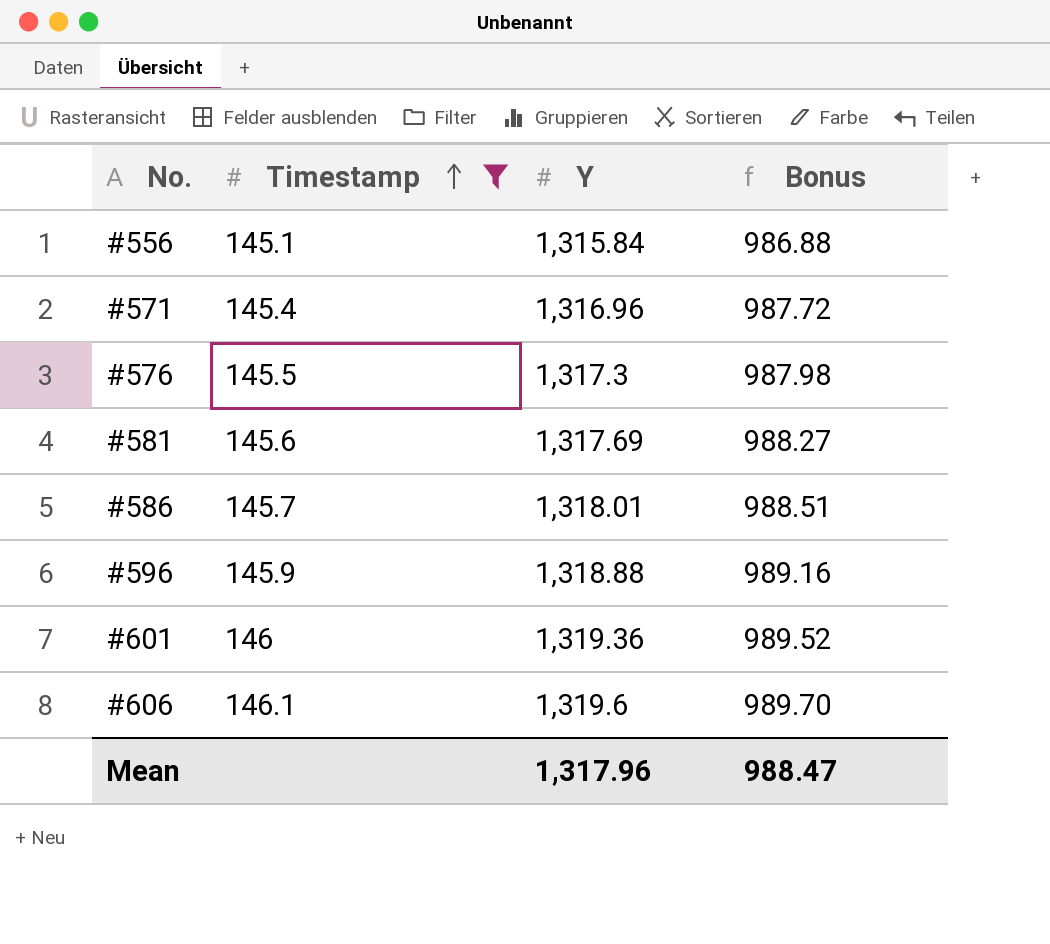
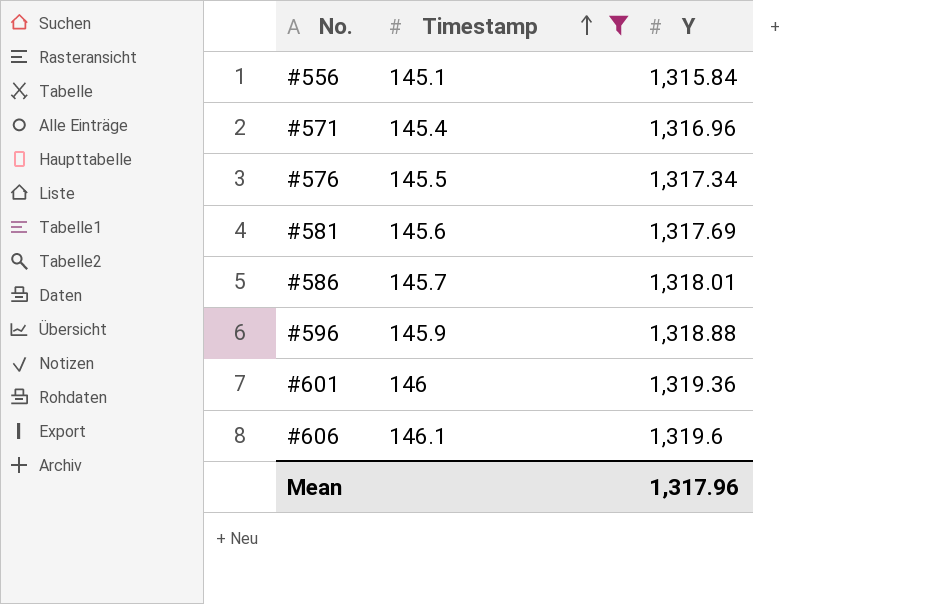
column Bonus | formula: [Y] * 0.75 -> none
#576 | Y: 1,317.3 -> 1,317.34

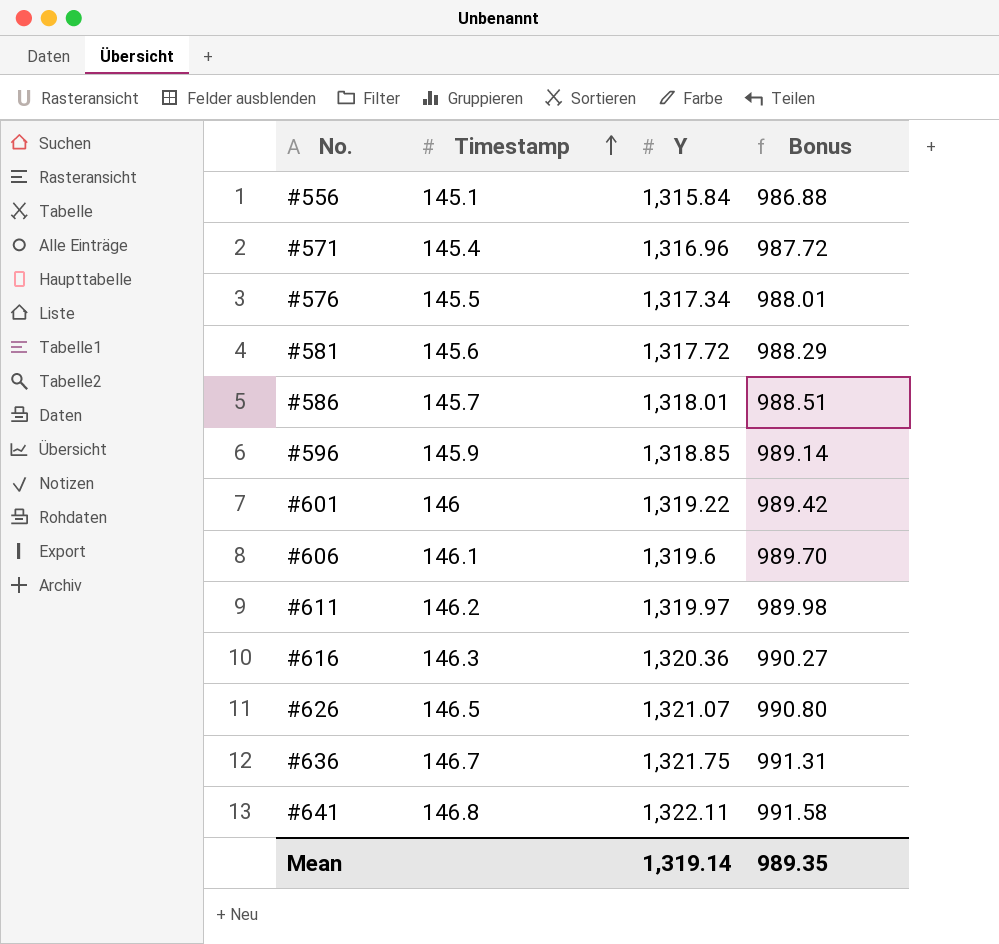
filter: Timestamp <= 146.1 -> none
column Bonus | formula: none -> [Y] * 0.75
#581 | Y: 1,317.69 -> 1,317.72
#596 | Y: 1,318.88 -> 1,318.85
#601 | Y: 1,319.36 -> 1,319.22
Mean | Y: 1,317.96 -> 1,319.14

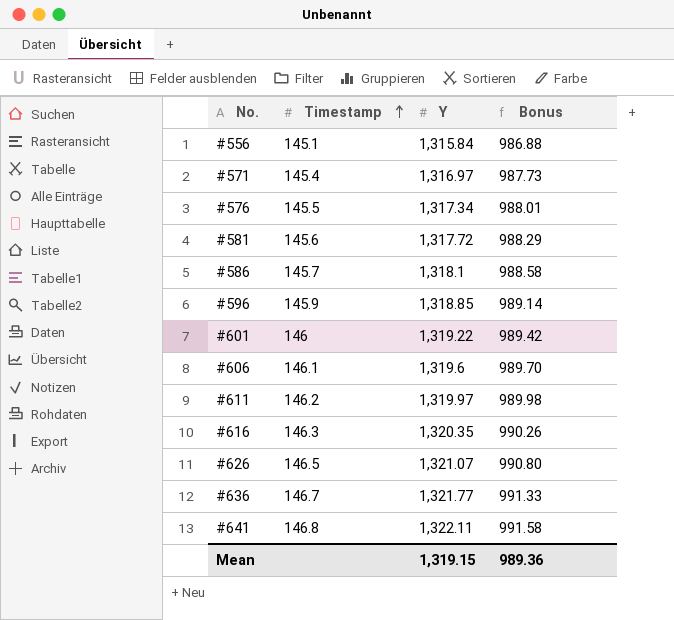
#571 | Y: 1,316.96 -> 1,316.97
#571 | Bonus: 987.72 -> 987.73
#586 | Y: 1,318.01 -> 1,318.1
#586 | Bonus: 988.51 -> 988.58
#616 | Y: 1,320.36 -> 1,320.35
#616 | Bonus: 990.27 -> 990.26
#636 | Y: 1,321.75 -> 1,321.77
#636 | Bonus: 991.31 -> 991.33
Mean | Y: 1,319.14 -> 1,319.15
Mean | Bonus: 989.35 -> 989.36

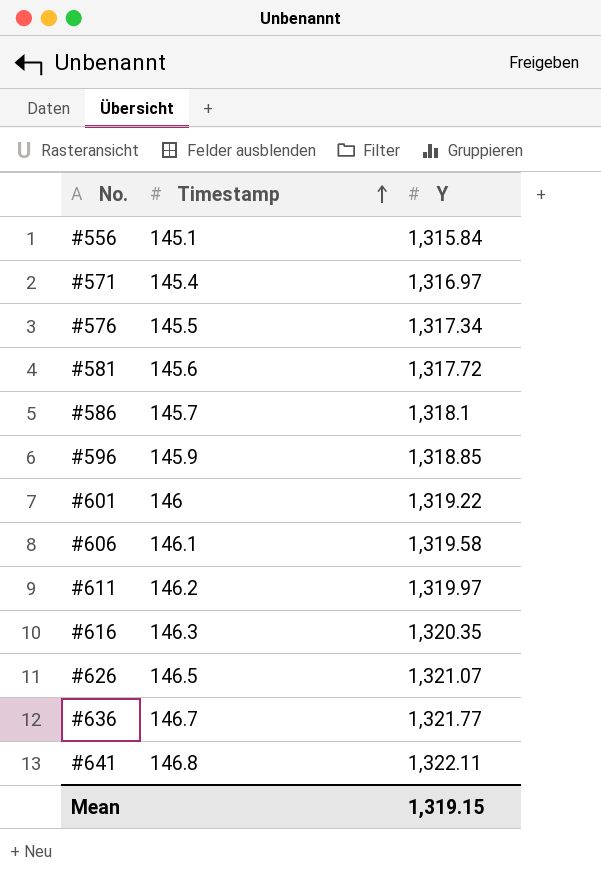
column Bonus | formula: [Y] * 0.75 -> none
#606 | Y: 1,319.6 -> 1,319.58

